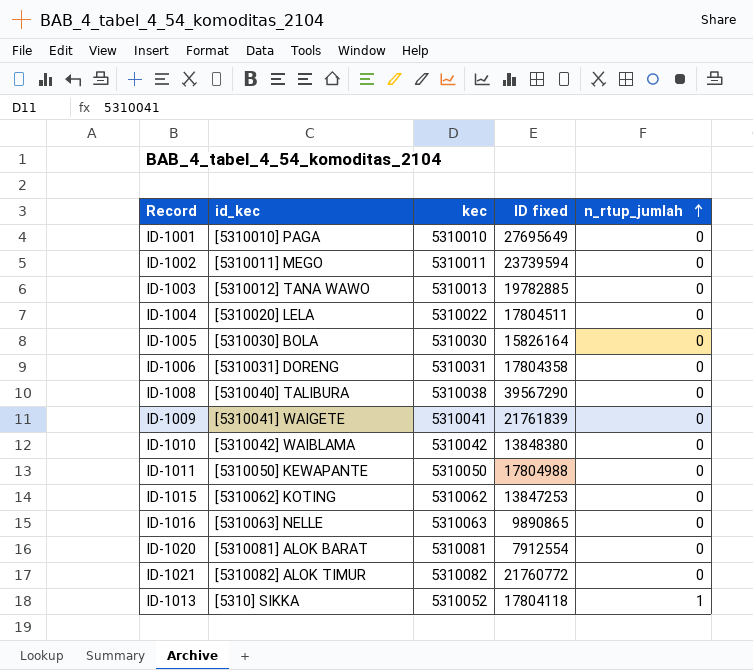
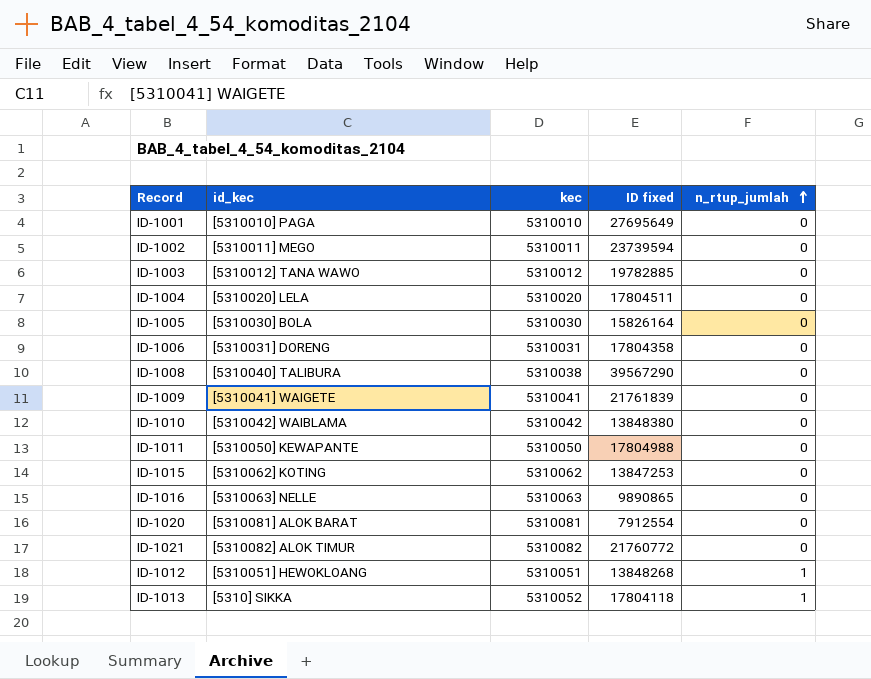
ID-1003 | kec: 5310013 -> 5310012
ID-1004 | kec: 5310022 -> 5310020
row ID-1012: none -> [5310051] HEWOKLOANG | 5310051 | 13848268 | 1

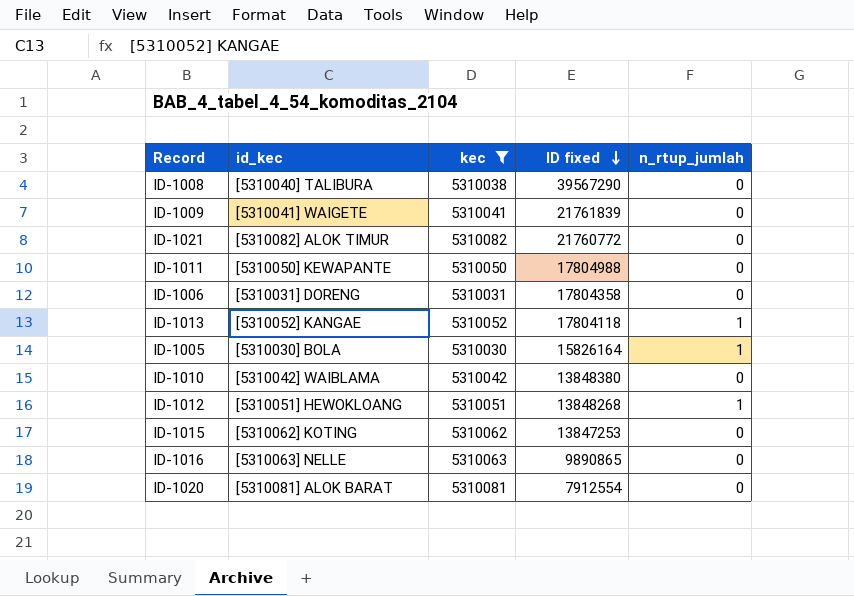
filter: none -> kec >= 5310030
row order: n_rtup_jumlah ascending -> ID fixed descending
ID-1013 | id_kec: [5310] SIKKA -> [5310052] KANGAE
ID-1005 | n_rtup_jumlah: 0 -> 1

